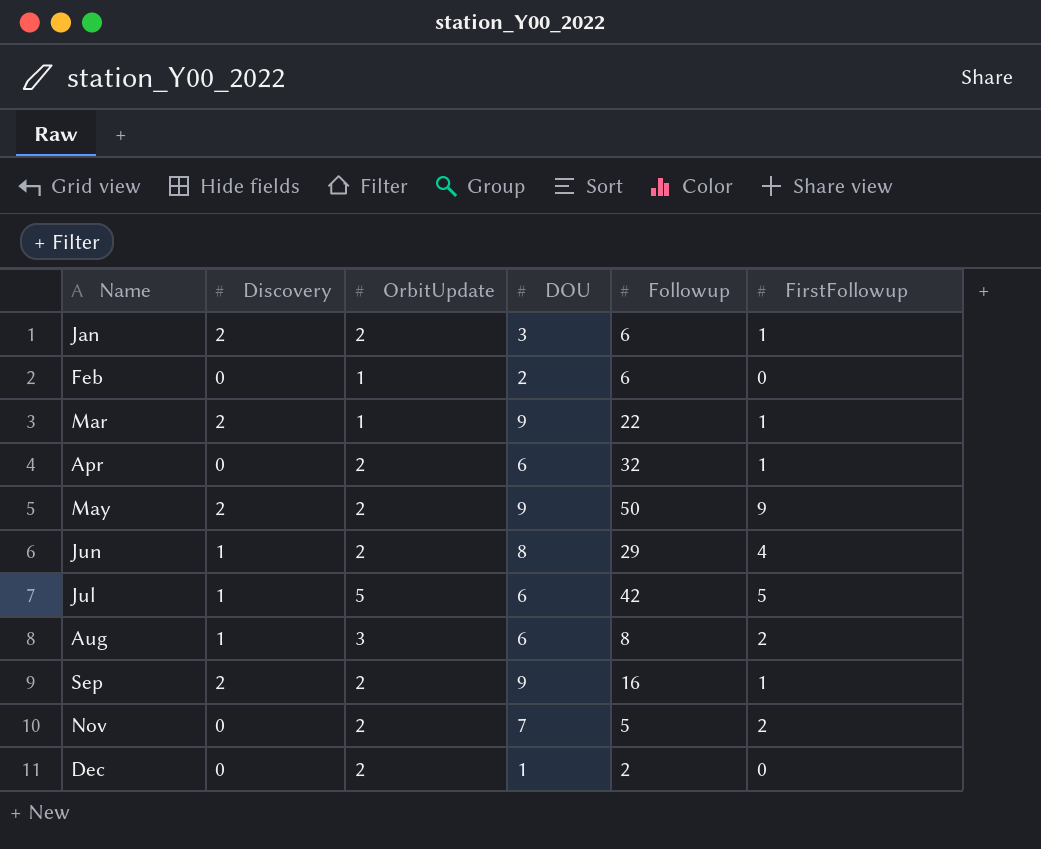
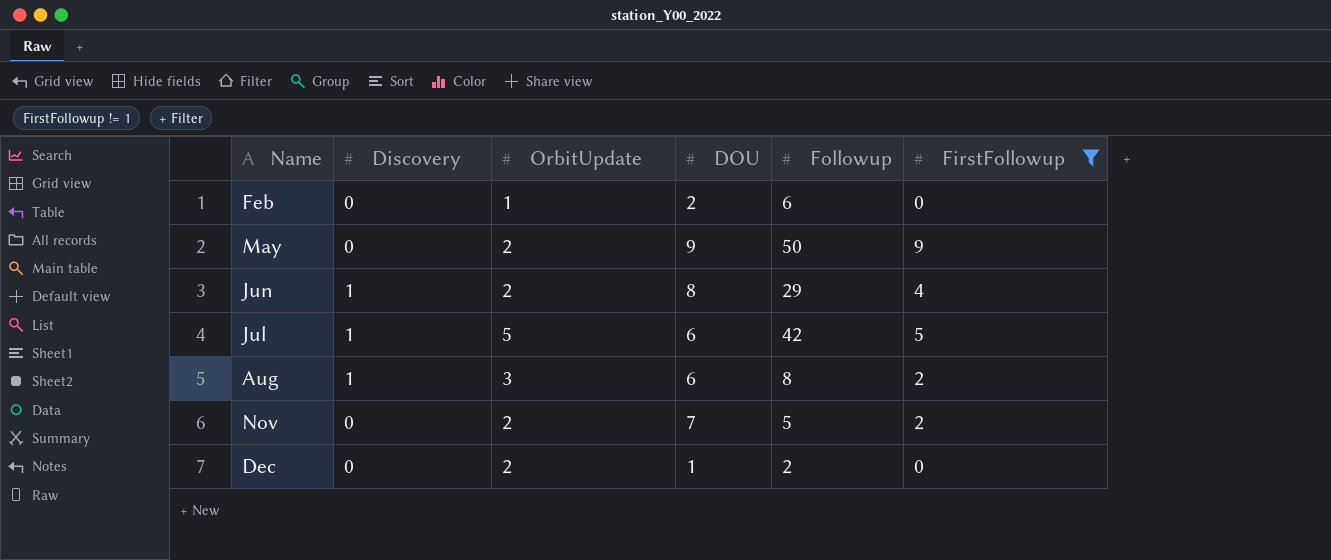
filter: none -> FirstFollowup != 1
May | Discovery: 2 -> 0

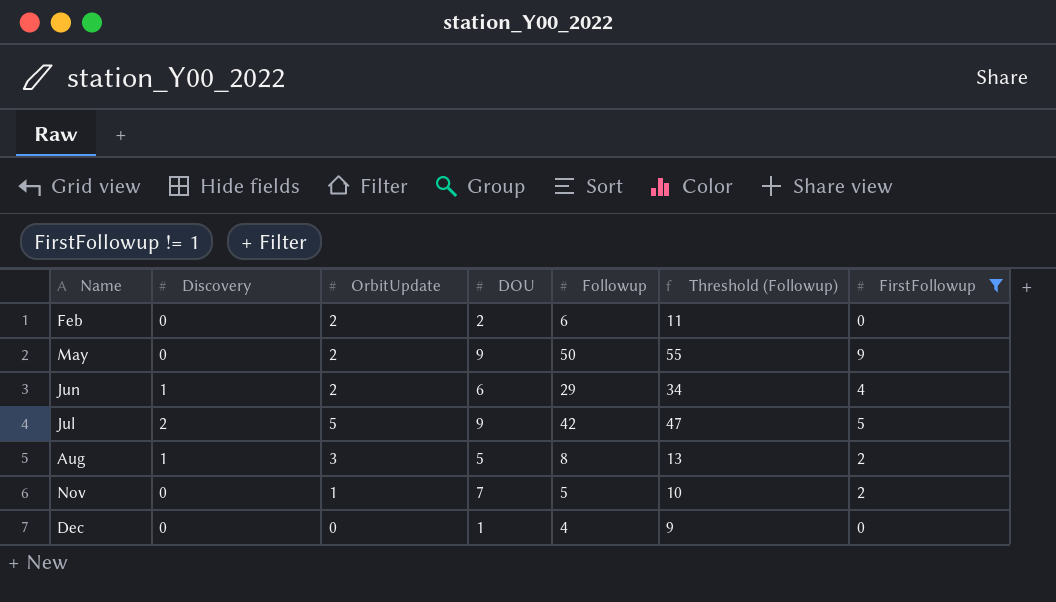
column Threshold (Followup) | formula: none -> [Followup] + 5
Feb | OrbitUpdate: 1 -> 2
Jun | DOU: 8 -> 6
Jul | Discovery: 1 -> 2
Jul | DOU: 6 -> 9
Aug | DOU: 6 -> 5
Nov | OrbitUpdate: 2 -> 1
Dec | OrbitUpdate: 2 -> 0
Dec | Followup: 2 -> 4

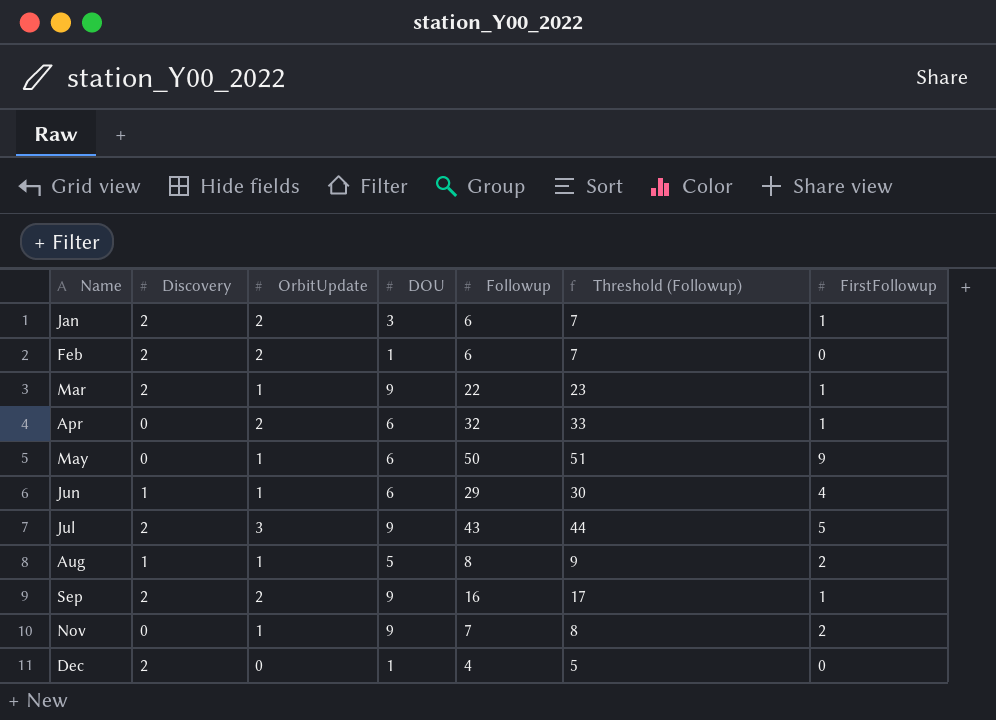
filter: FirstFollowup != 1 -> none
column Threshold (Followup) | formula: [Followup] + 5 -> [Followup] + 1
Feb | Discovery: 0 -> 2
Feb | DOU: 2 -> 1
May | OrbitUpdate: 2 -> 1
May | DOU: 9 -> 6
Jun | OrbitUpdate: 2 -> 1
Jul | OrbitUpdate: 5 -> 3
Jul | Followup: 42 -> 43
Aug | OrbitUpdate: 3 -> 1
Nov | DOU: 7 -> 9
Nov | Followup: 5 -> 7
Dec | Discovery: 0 -> 2

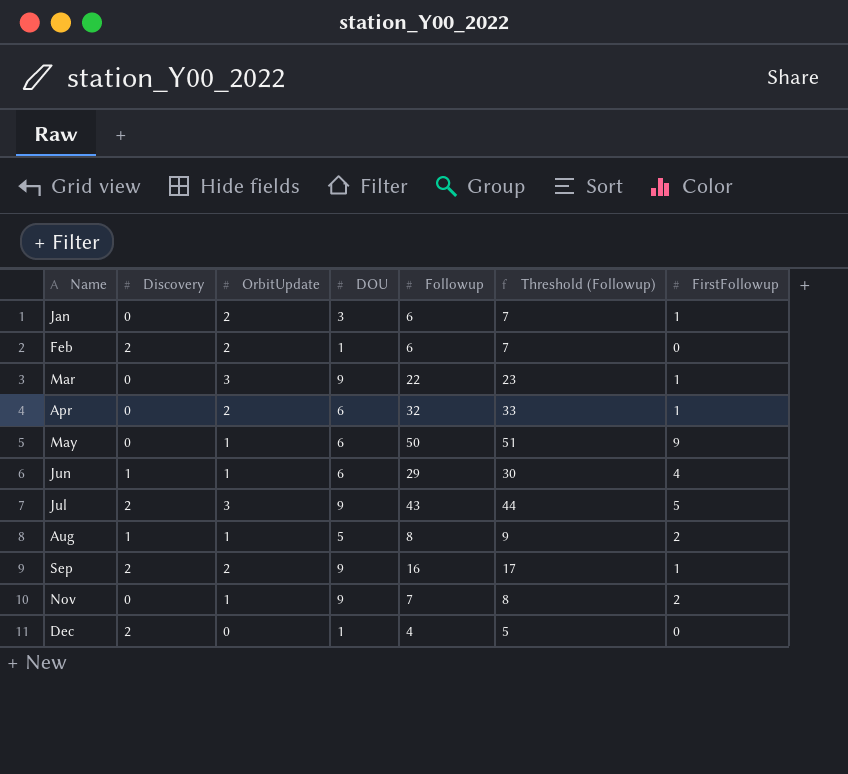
Jan | Discovery: 2 -> 0
Mar | Discovery: 2 -> 0
Mar | OrbitUpdate: 1 -> 3

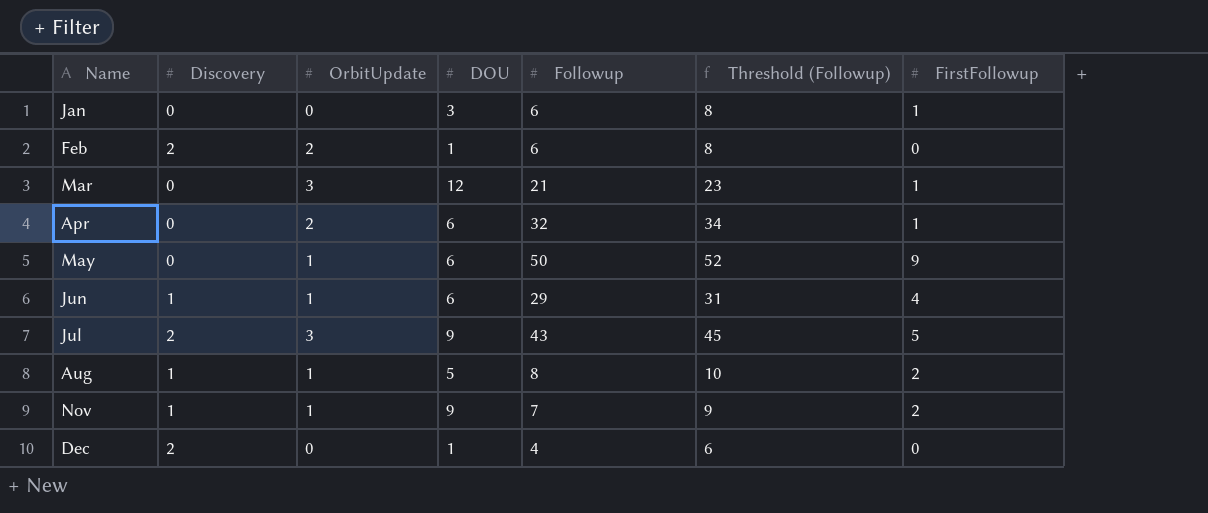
column Threshold (Followup) | formula: [Followup] + 1 -> [Followup] + 2
row Sep: 2 | 2 | 9 | 16 | 17 | 1 -> none
Jan | OrbitUpdate: 2 -> 0
Mar | DOU: 9 -> 12
Mar | Followup: 22 -> 21
Nov | Discovery: 0 -> 1

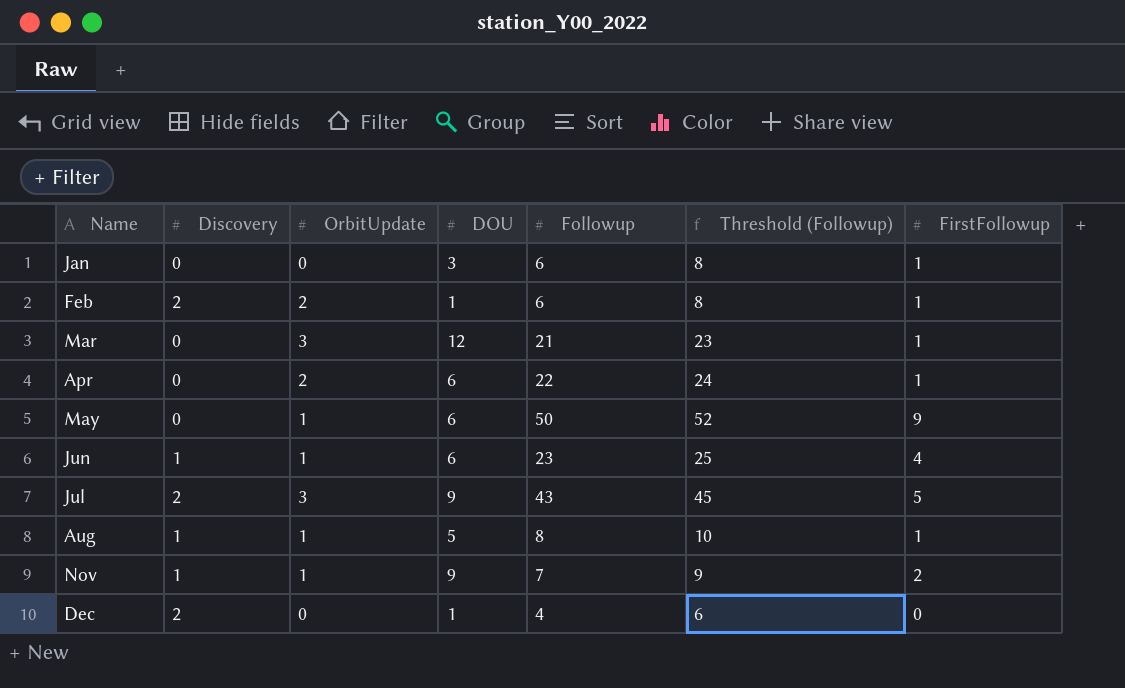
Feb | FirstFollowup: 0 -> 1
Apr | Followup: 32 -> 22
Apr | Threshold (Followup): 34 -> 24
Jun | Followup: 29 -> 23
Jun | Threshold (Followup): 31 -> 25
Aug | FirstFollowup: 2 -> 1

